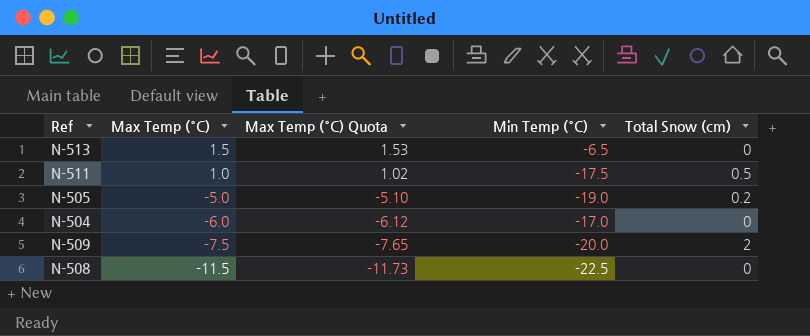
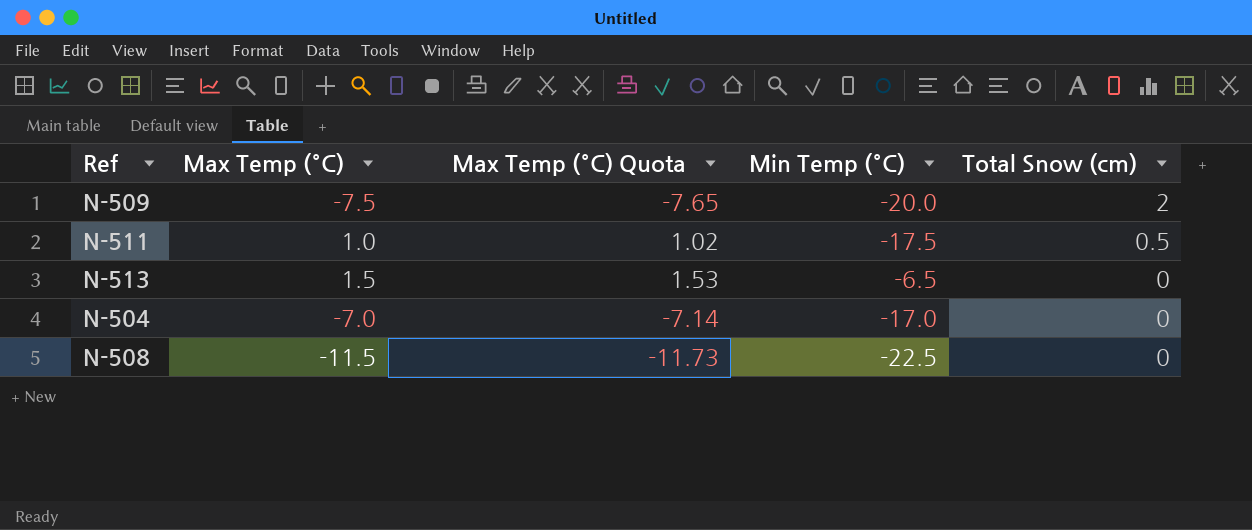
row order: Max Temp (°C) descending -> Total Snow (cm) descending
row N-505: -5.0 | -5.10 | -19.0 | 0.2 -> none
N-504 | Max Temp (°C): -6.0 -> -7.0
N-504 | Max Temp (°C) Quota: -6.12 -> -7.14

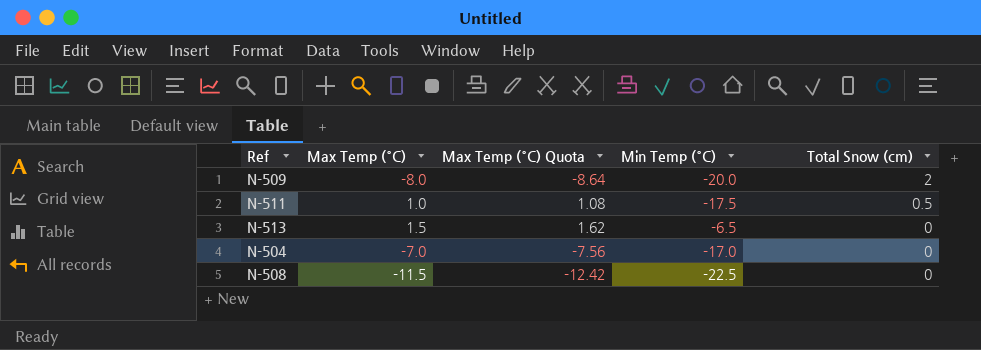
column Max Temp (°C) Quota | formula: [Max Temp (°C)] * 1.02 -> [Max Temp (°C)] * 1.08
N-509 | Max Temp (°C): -7.5 -> -8.0

